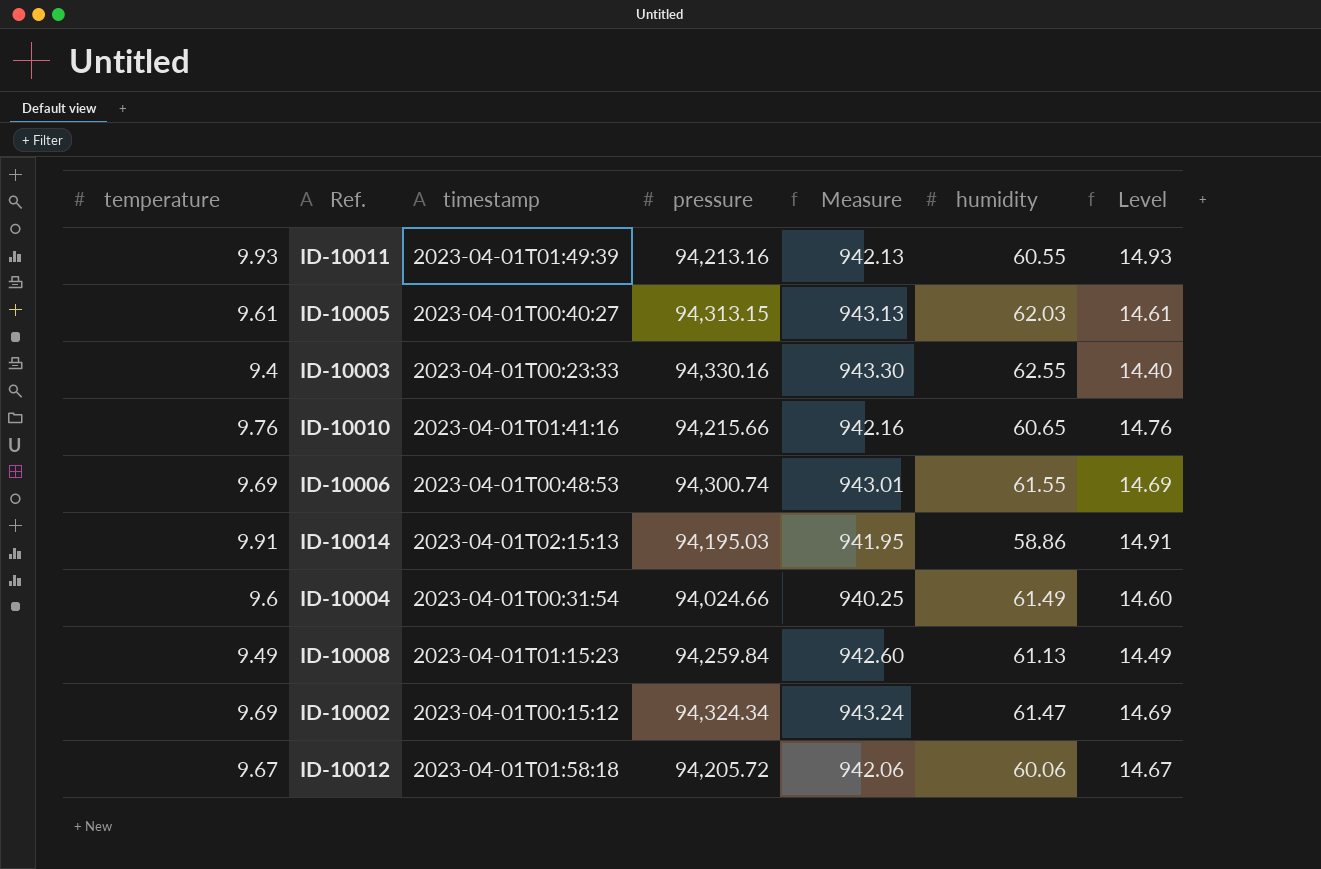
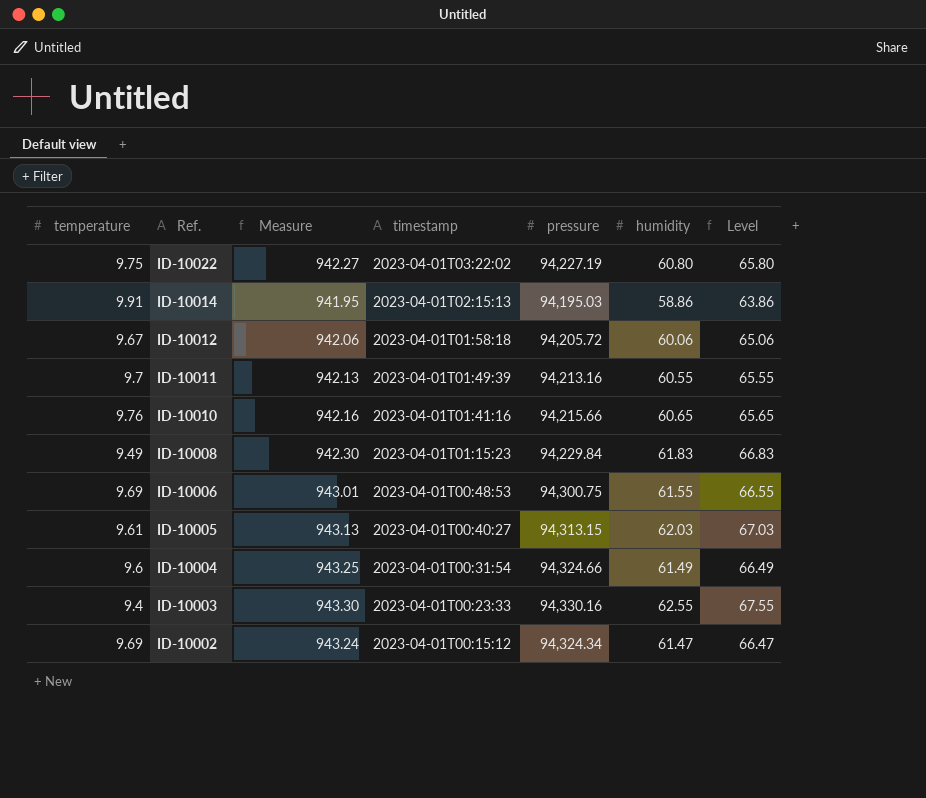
row order: none -> Ref. descending
column Measure | position: 5 -> 3
column Level | formula: [temperature] + 5 -> [humidity] + 5
row ID-10022: none -> 9.75 | 942.27 | 2023-04-01T03:22:02 | 94,227.19 | 60.80 | 65.80
ID-10011 | temperature: 9.93 -> 9.7
ID-10008 | Measure: 942.60 -> 942.30
ID-10008 | pressure: 94,259.84 -> 94,229.84
ID-10008 | humidity: 61.13 -> 61.83
ID-10006 | pressure: 94,300.74 -> 94,300.75
ID-10004 | Measure: 940.25 -> 943.25
ID-10004 | pressure: 94,024.66 -> 94,324.66

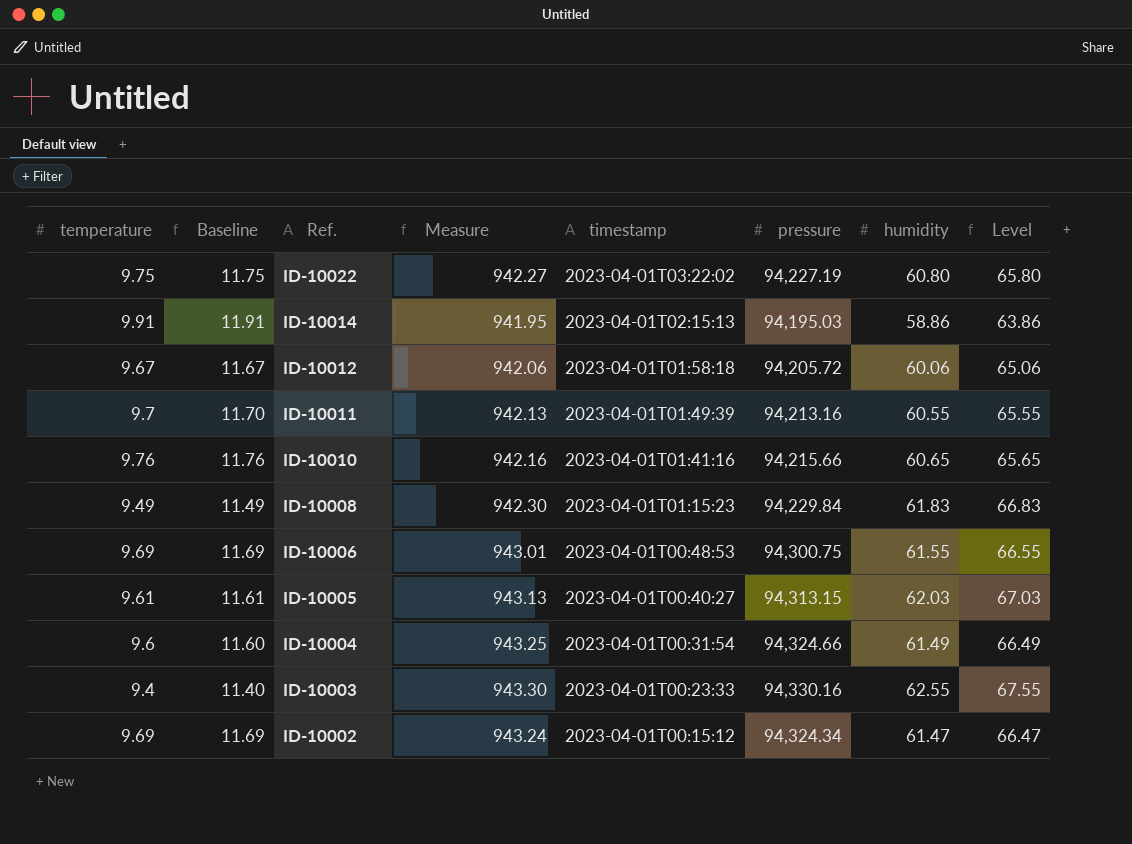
column Baseline | formula: none -> [temperature] + 2

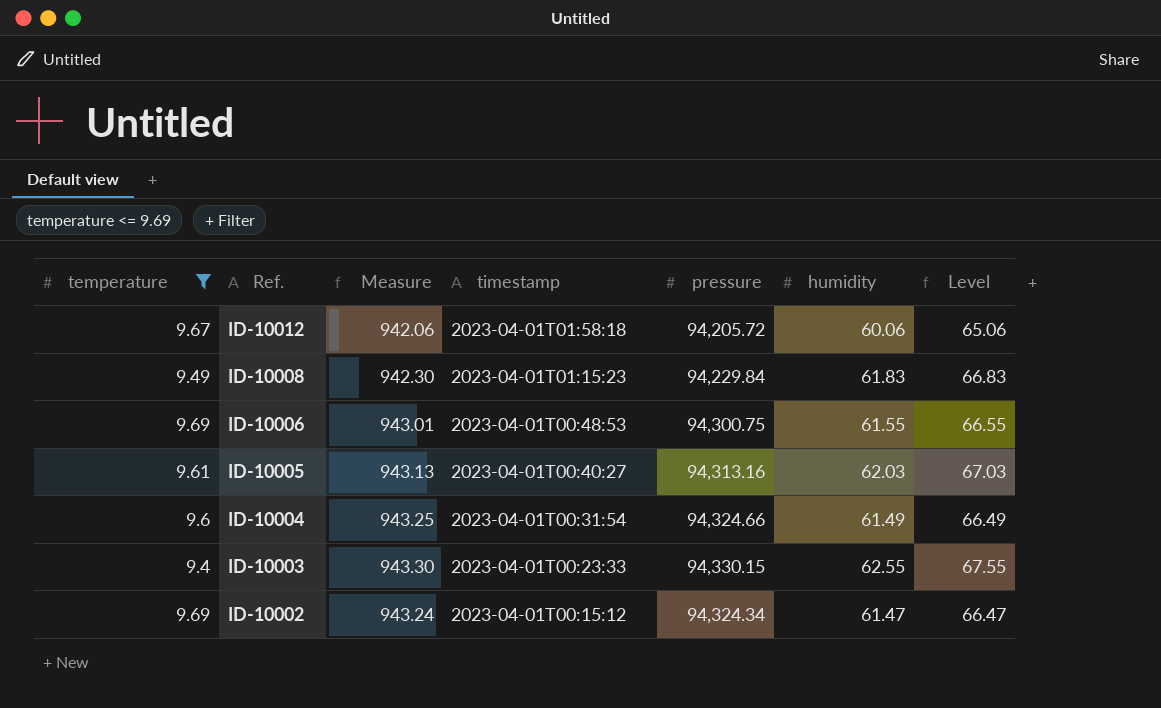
filter: none -> temperature <= 9.69
column Baseline | formula: [temperature] + 2 -> none
ID-10005 | pressure: 94,313.15 -> 94,313.16
ID-10003 | pressure: 94,330.16 -> 94,330.15

